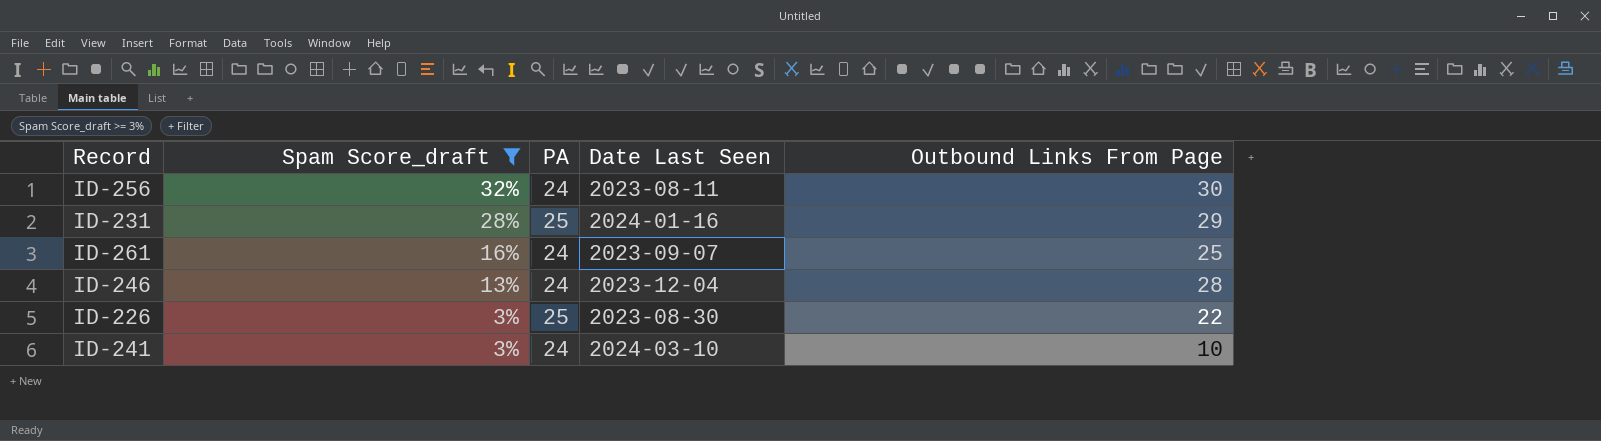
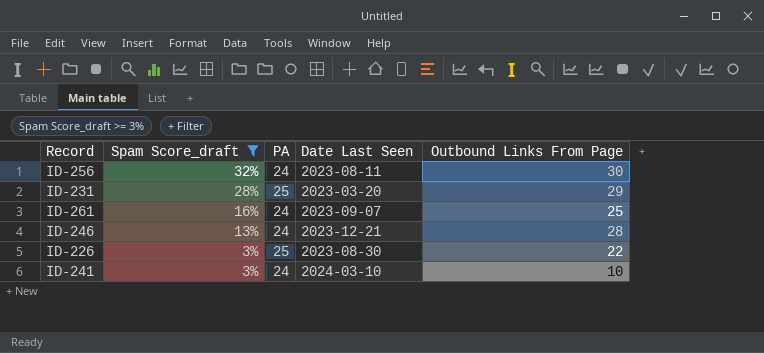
ID-231 | Date Last Seen: 2024-01-16 -> 2023-03-20
ID-246 | Date Last Seen: 2023-12-04 -> 2023-12-21

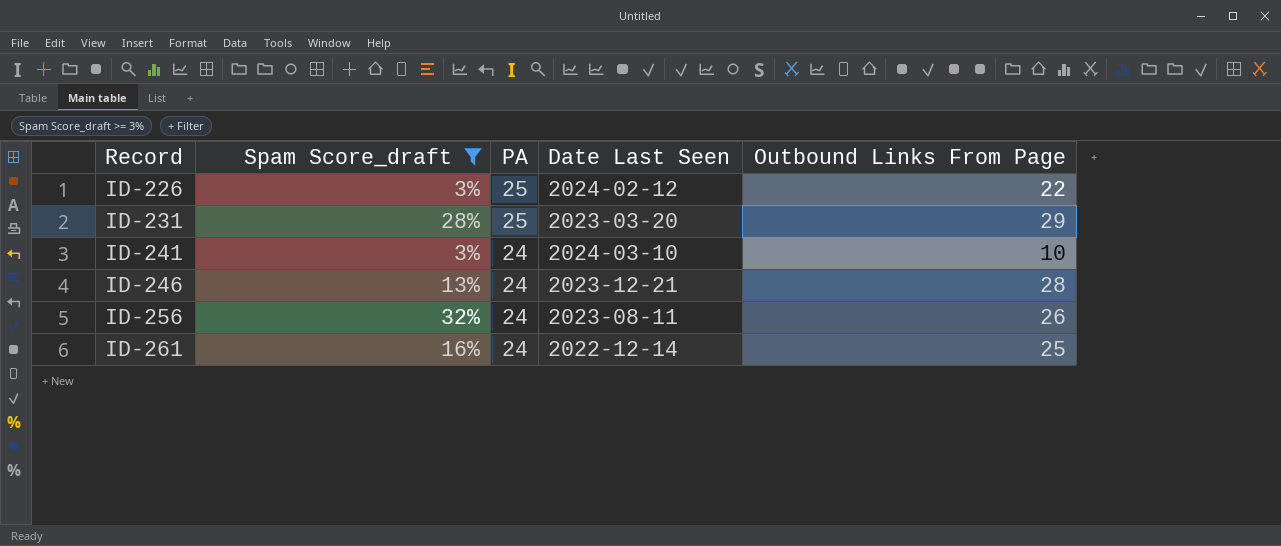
row order: Spam Score_draft descending -> Record ascending
ID-226 | Date Last Seen: 2023-08-30 -> 2024-02-12
ID-256 | Outbound Links From Page: 30 -> 26
ID-261 | Date Last Seen: 2023-09-07 -> 2022-12-14

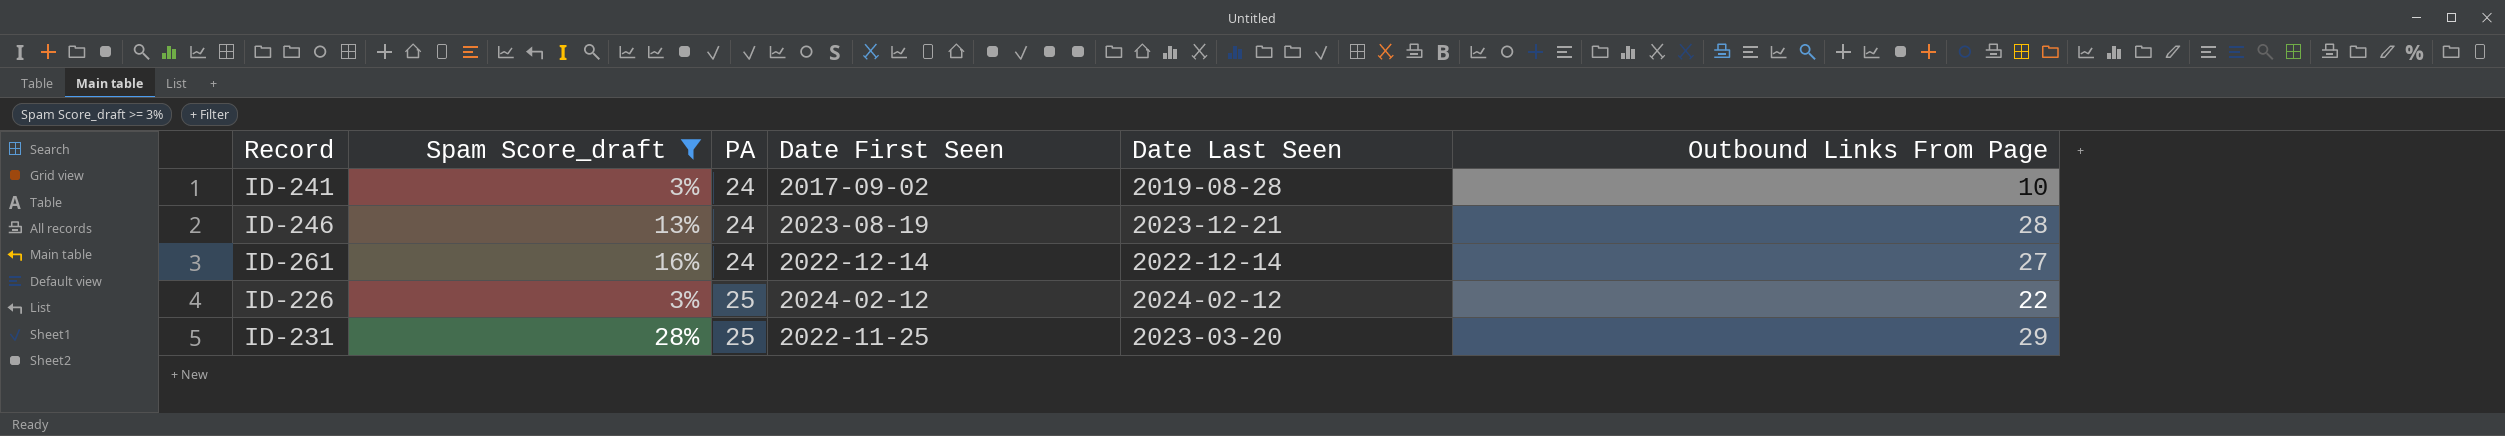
row order: Record ascending -> PA ascending
column Date First Seen | position: none -> 4
row ID-256: 32% | 24 | 2023-08-11 | 26 -> none
ID-241 | Date Last Seen: 2024-03-10 -> 2019-08-28
ID-261 | Outbound Links From Page: 25 -> 27

